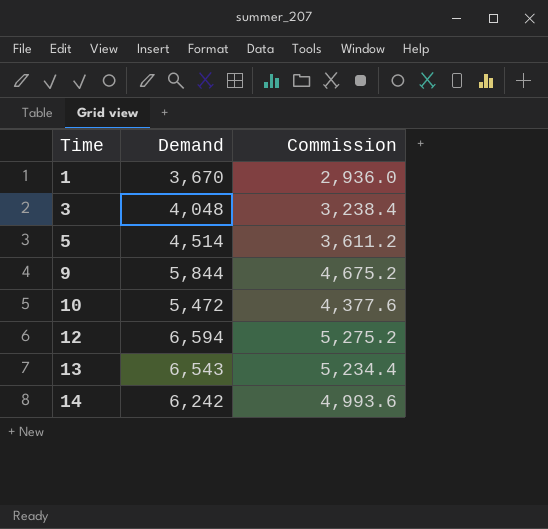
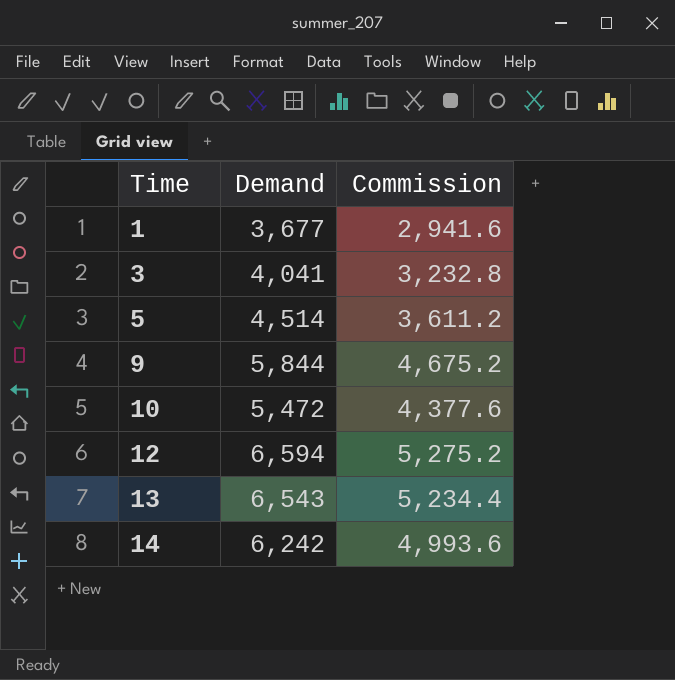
1 | Demand: 3,670 -> 3,677
1 | Commission: 2,936.0 -> 2,941.6
3 | Demand: 4,048 -> 4,041
3 | Commission: 3,238.4 -> 3,232.8

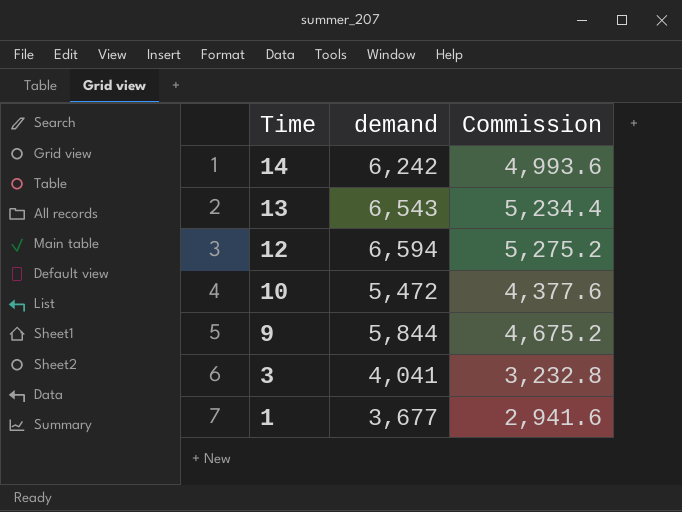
row order: Time ascending -> Time descending
column name: Demand -> demand
row 5: 4,514 | 3,611.2 -> none

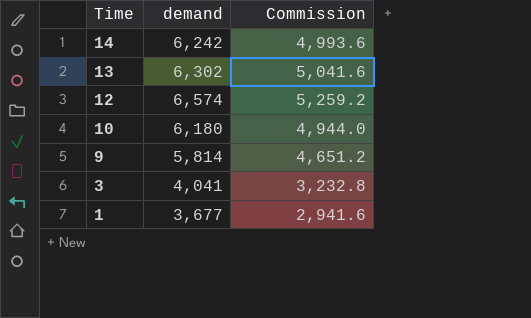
13 | demand: 6,543 -> 6,302
13 | Commission: 5,234.4 -> 5,041.6
12 | demand: 6,594 -> 6,574
12 | Commission: 5,275.2 -> 5,259.2
10 | demand: 5,472 -> 6,180
10 | Commission: 4,377.6 -> 4,944.0
9 | demand: 5,844 -> 5,814
9 | Commission: 4,675.2 -> 4,651.2

